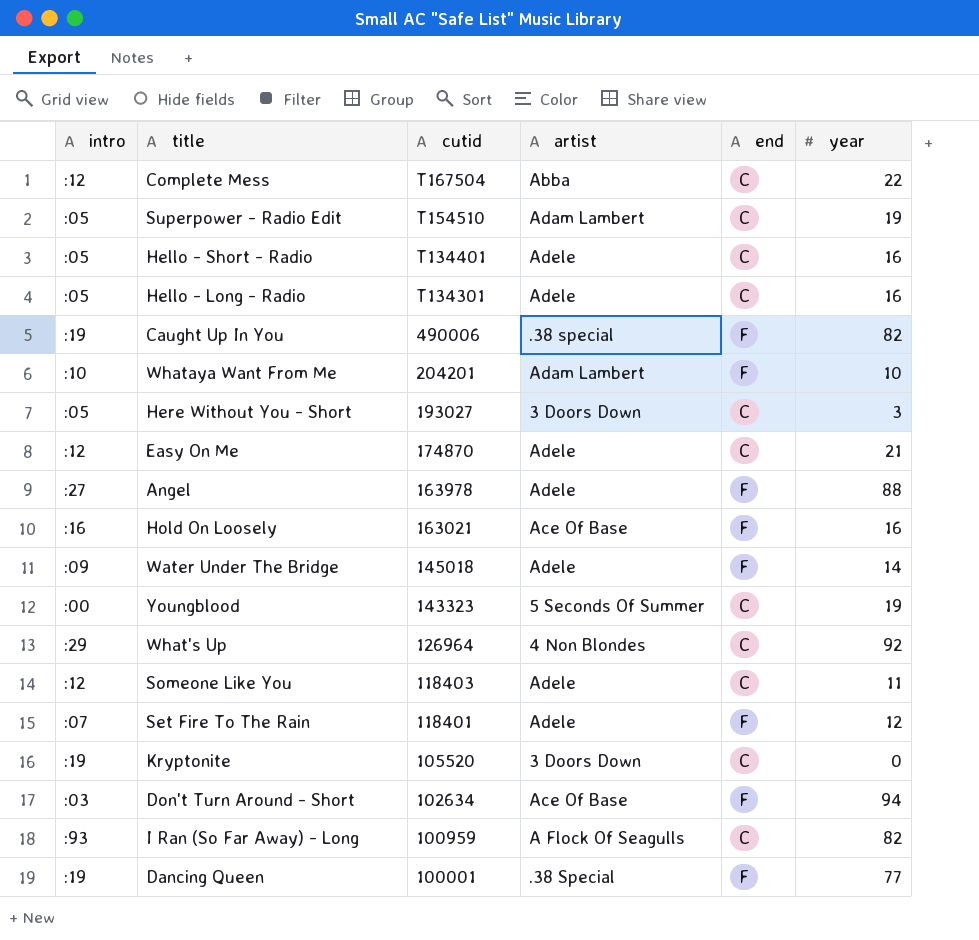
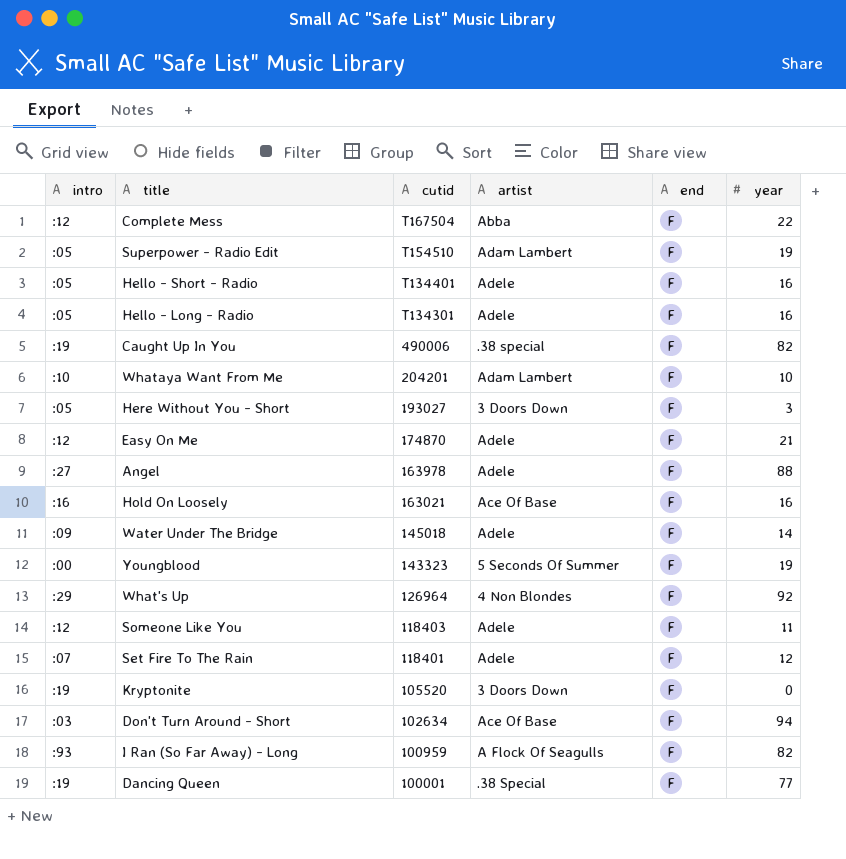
Complete Mess | end: C -> F
Superpower - Radio Edit | end: C -> F
Hello - Short - Radio | end: C -> F
Hello - Long - Radio | end: C -> F
Here Without You - Short | end: C -> F
Easy On Me | end: C -> F
Youngblood | end: C -> F
What's Up | end: C -> F
Someone Like You | end: C -> F
Kryptonite | end: C -> F
I Ran (So Far Away) - Long | end: C -> F

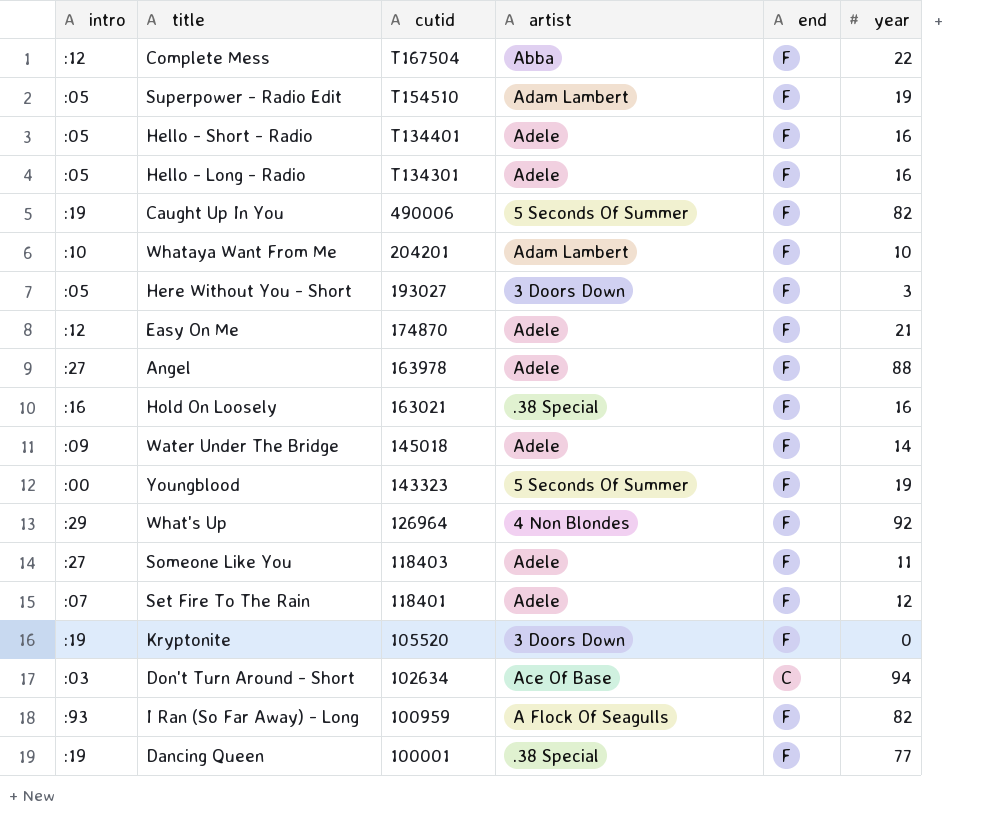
Caught Up In You | artist: .38 special -> 5 Seconds Of Summer
Hold On Loosely | artist: Ace Of Base -> .38 Special
Someone Like You | intro: :12 -> :27
Don't Turn Around - Short | end: F -> C

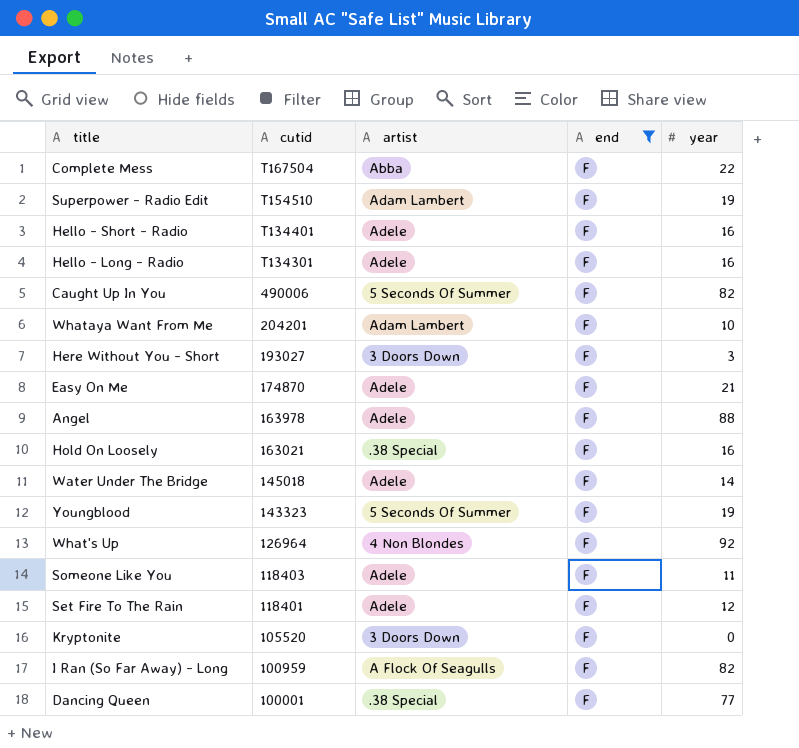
filter: none -> end = F
column intro | position: 1 -> none

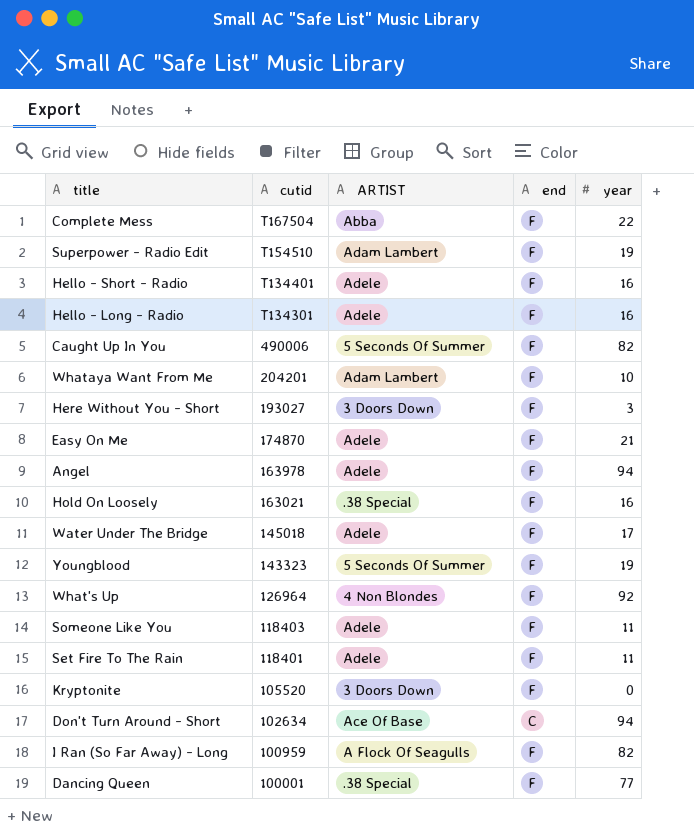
filter: end = F -> none
column name: artist -> ARTIST
Angel | year: 88 -> 94
Water Under The Bridge | year: 14 -> 17
Set Fire To The Rain | year: 12 -> 11

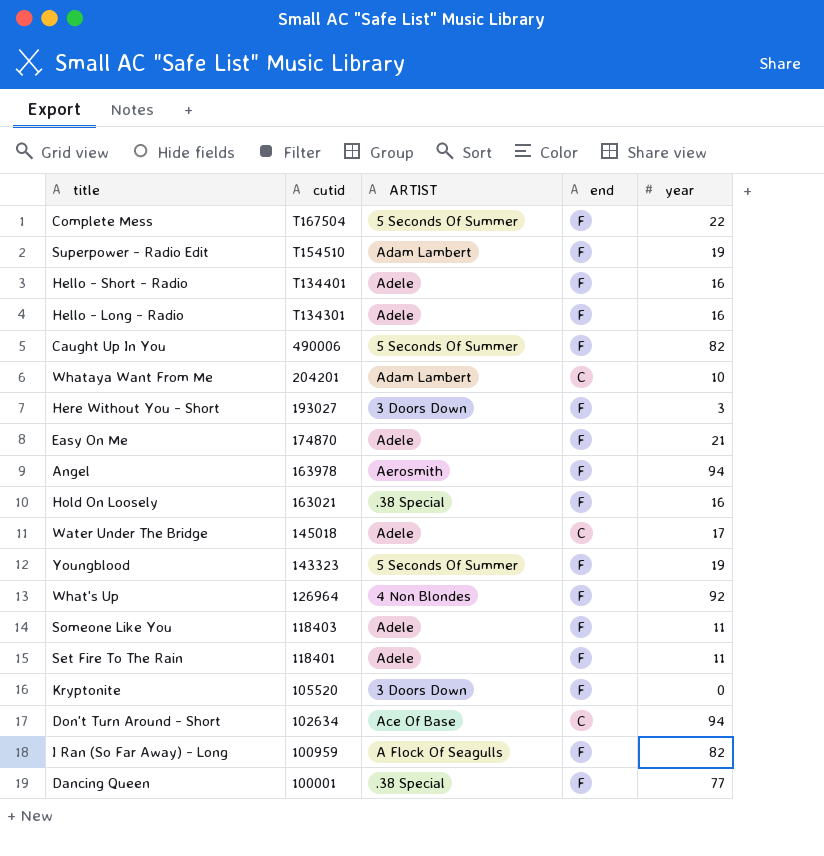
Complete Mess | ARTIST: Abba -> 5 Seconds Of Summer
Whataya Want From Me | end: F -> C
Angel | ARTIST: Adele -> Aerosmith
Water Under The Bridge | end: F -> C

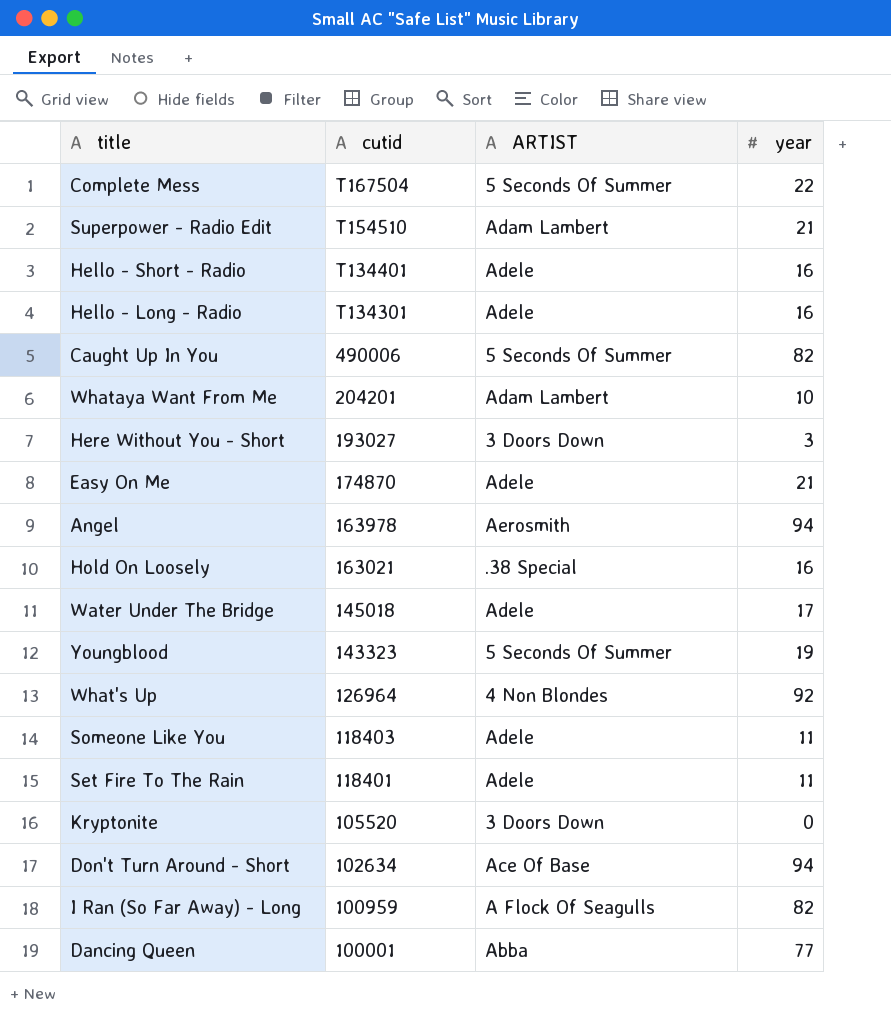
column end | position: 4 -> none
Superpower - Radio Edit | year: 19 -> 21
Dancing Queen | ARTIST: .38 Special -> Abba

